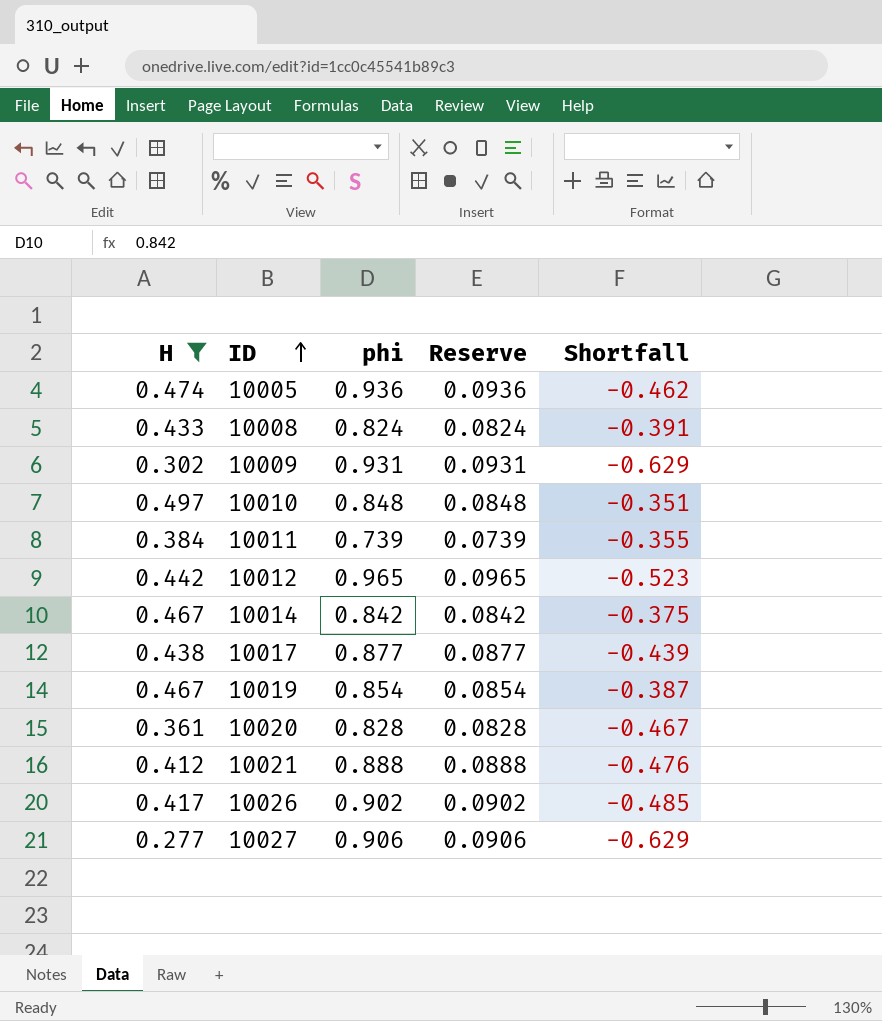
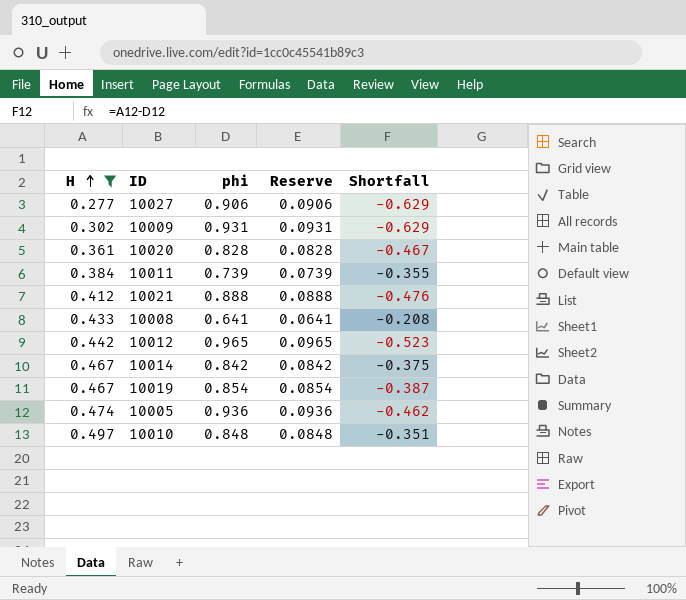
row order: ID ascending -> H ascending
row 10017: 0.438 | 0.877 | 0.0877 | -0.439 -> none
row 10026: 0.417 | 0.902 | 0.0902 | -0.485 -> none
10008 | phi: 0.824 -> 0.641
10008 | Reserve: 0.0824 -> 0.0641
10008 | Shortfall: -0.391 -> -0.208

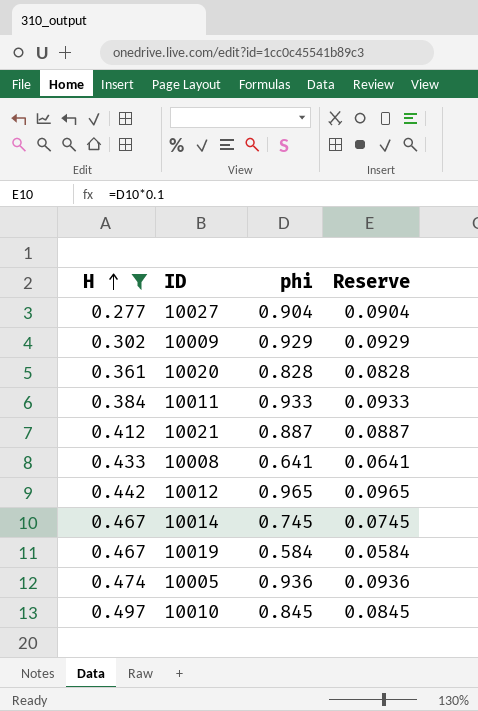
column Shortfall | formula: [H] - [phi] -> none
10027 | phi: 0.906 -> 0.904
10027 | Reserve: 0.0906 -> 0.0904
10009 | phi: 0.931 -> 0.929
10009 | Reserve: 0.0931 -> 0.0929
10011 | phi: 0.739 -> 0.933
10011 | Reserve: 0.0739 -> 0.0933
10021 | phi: 0.888 -> 0.887
10021 | Reserve: 0.0888 -> 0.0887
10014 | phi: 0.842 -> 0.745
10014 | Reserve: 0.0842 -> 0.0745
10019 | phi: 0.854 -> 0.584
10019 | Reserve: 0.0854 -> 0.0584
10010 | phi: 0.848 -> 0.845
10010 | Reserve: 0.0848 -> 0.0845

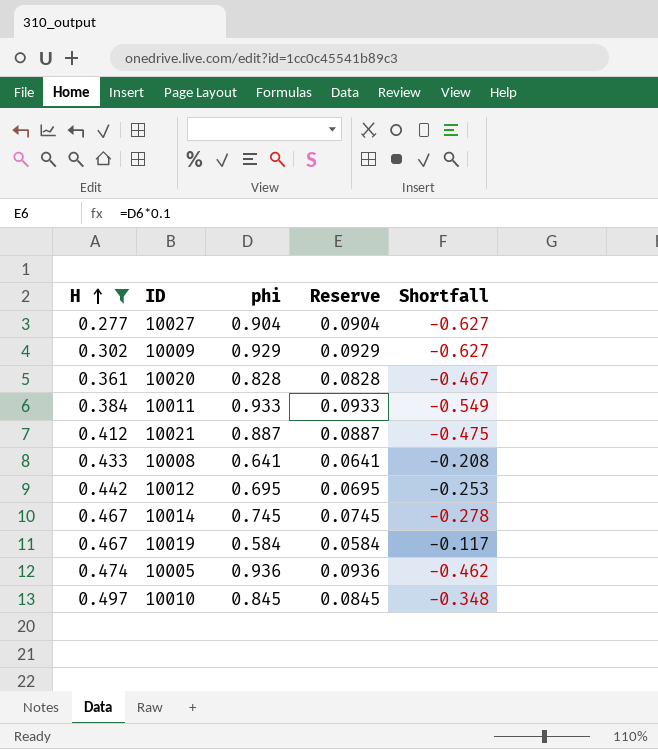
column Shortfall | formula: none -> [H] - [phi]
10012 | phi: 0.965 -> 0.695
10012 | Reserve: 0.0965 -> 0.0695

